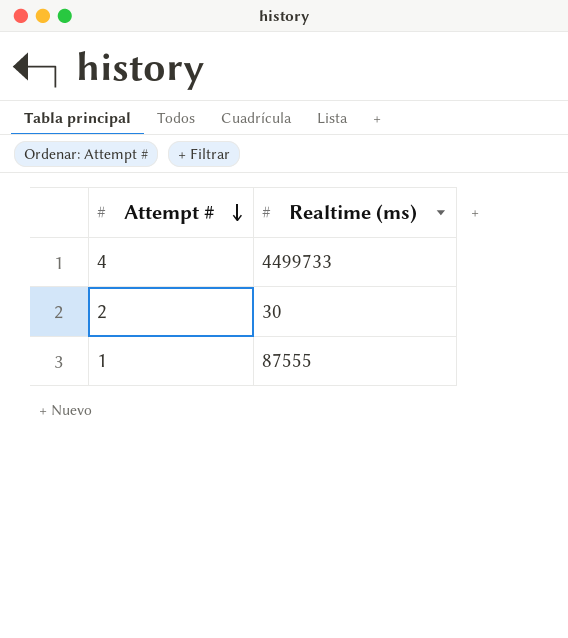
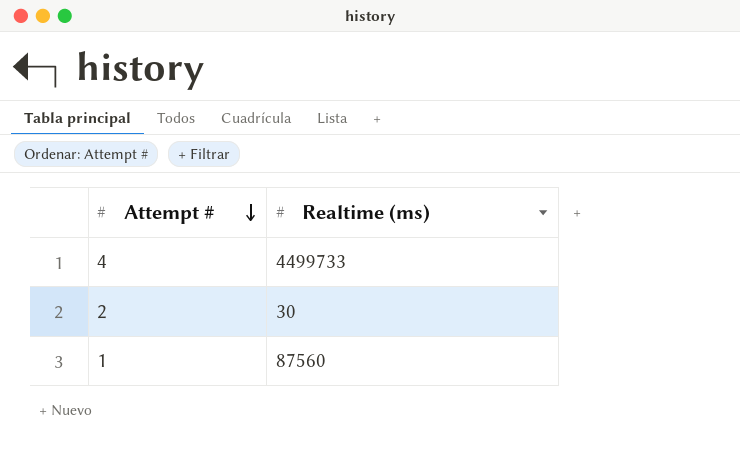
1 | Realtime (ms): 87555 -> 87560

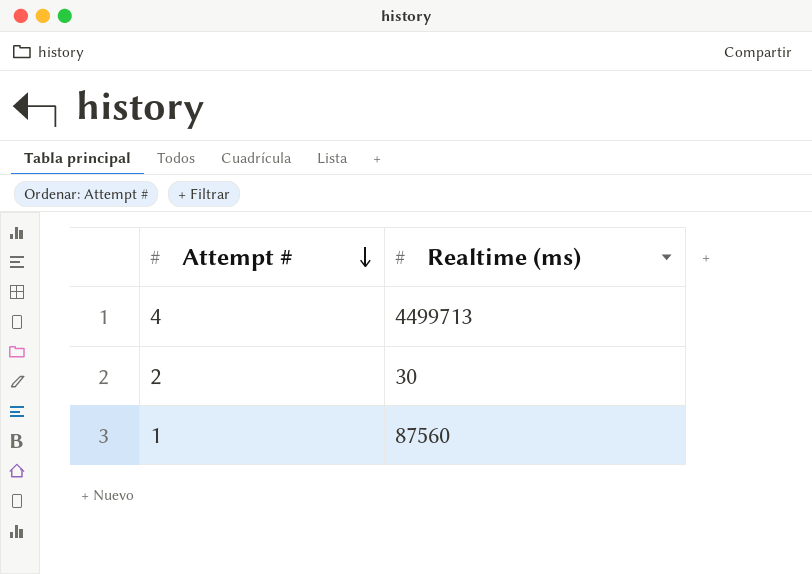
4 | Realtime (ms): 4499733 -> 4499713

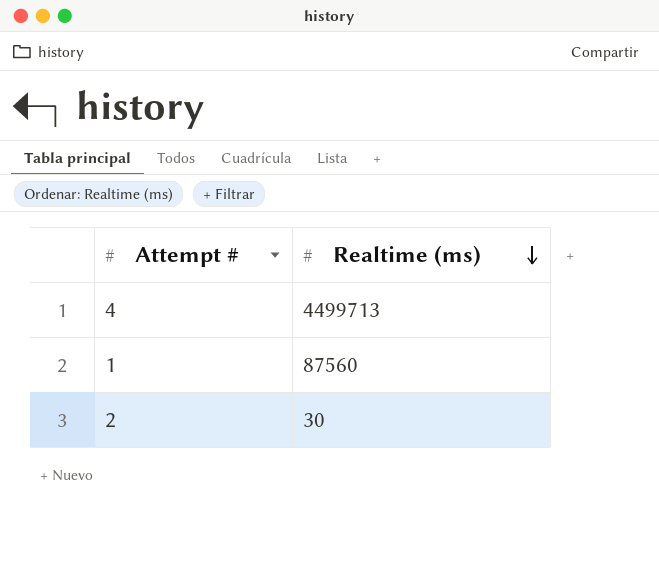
row order: Attempt # descending -> Realtime (ms) descending

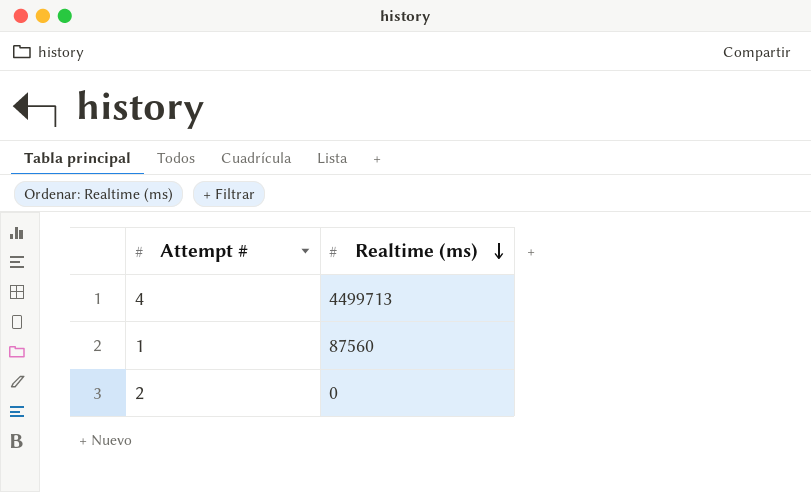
2 | Realtime (ms): 30 -> 0

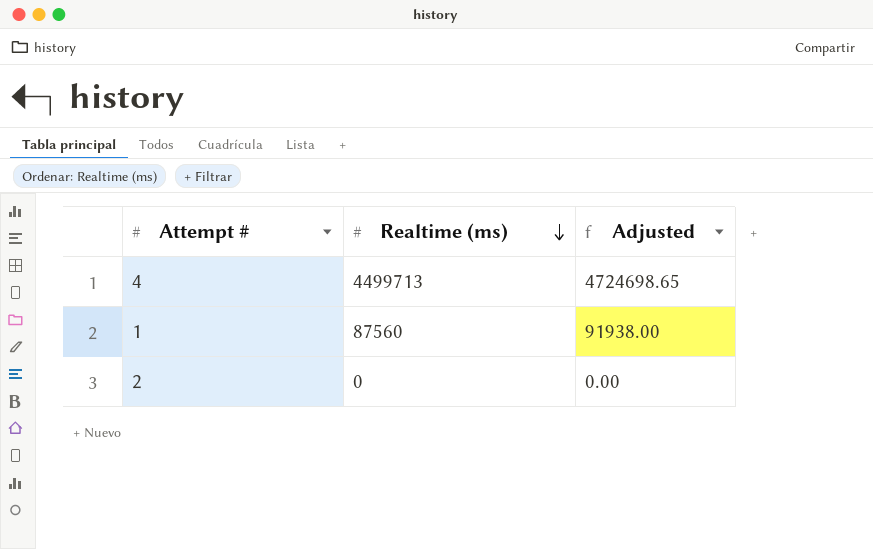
column Adjusted | formula: none -> [Realtime (ms)] * 1.05

